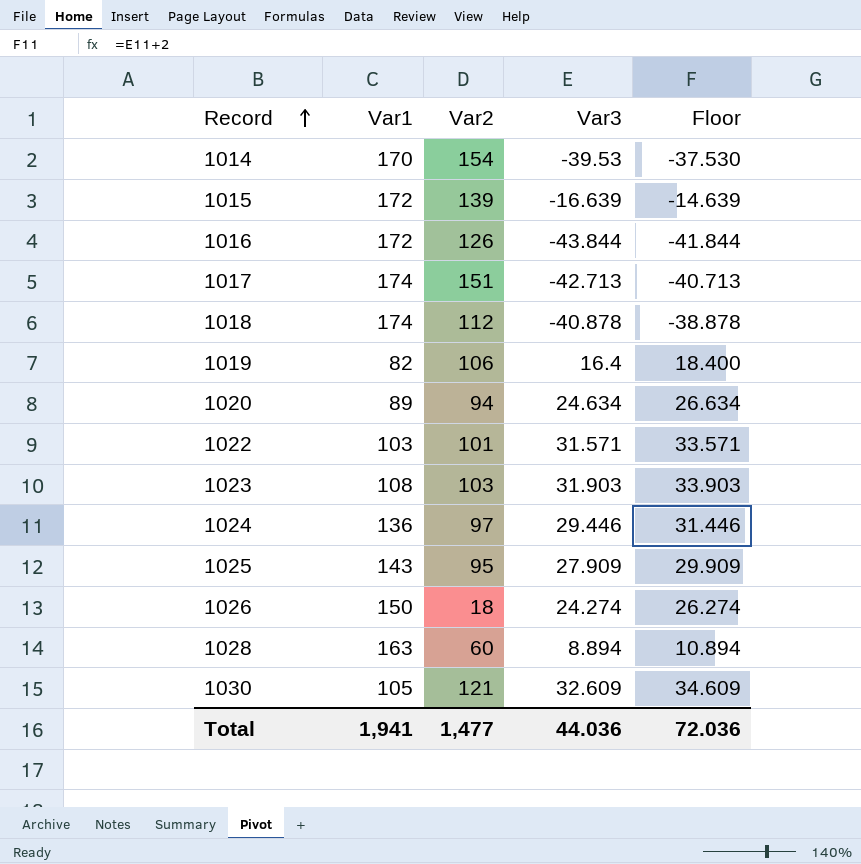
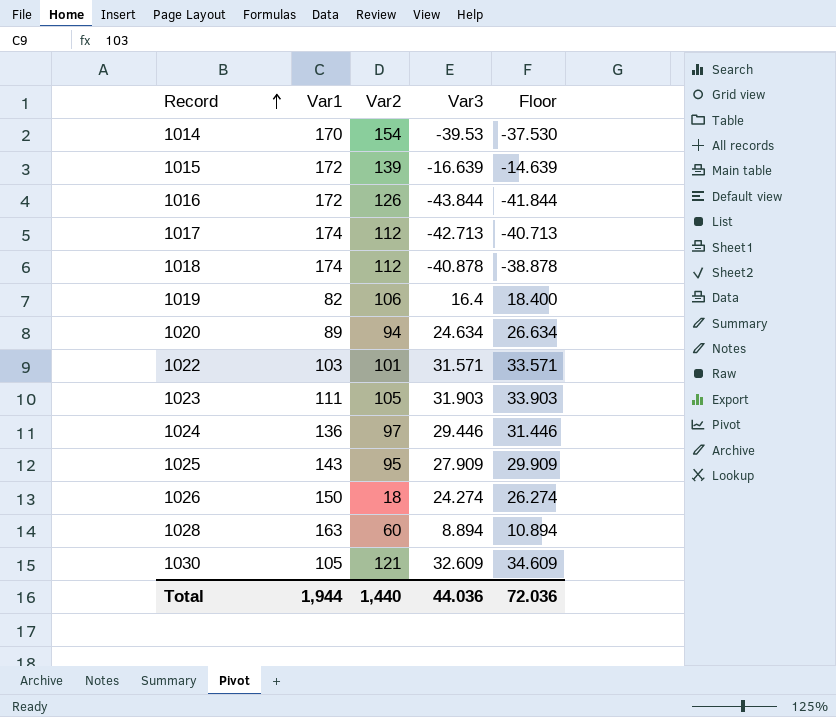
1017 | Var2: 151 -> 112
1023 | Var1: 108 -> 111
1023 | Var2: 103 -> 105
Total | Var1: 1,941 -> 1,944
Total | Var2: 1,477 -> 1,440

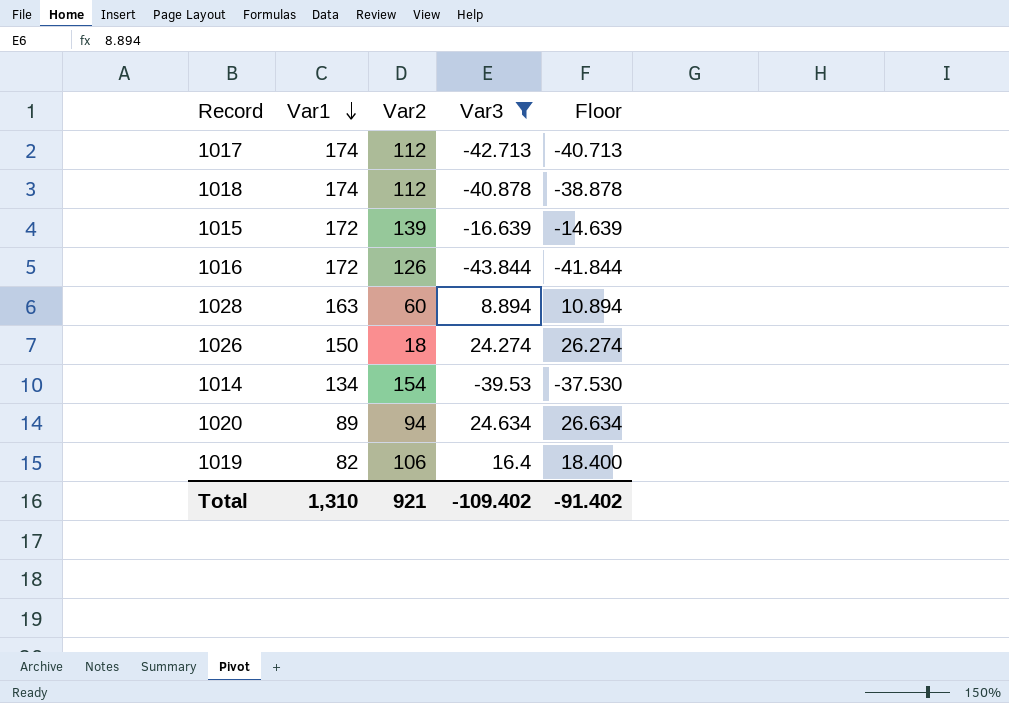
filter: none -> Var3 <= 24.634
row order: Record ascending -> Var1 descending
1014 | Var1: 170 -> 134
Total | Var1: 1,944 -> 1,310
Total | Var2: 1,440 -> 921
Total | Var3: 44.036 -> -109.402
Total | Floor: 72.036 -> -91.402

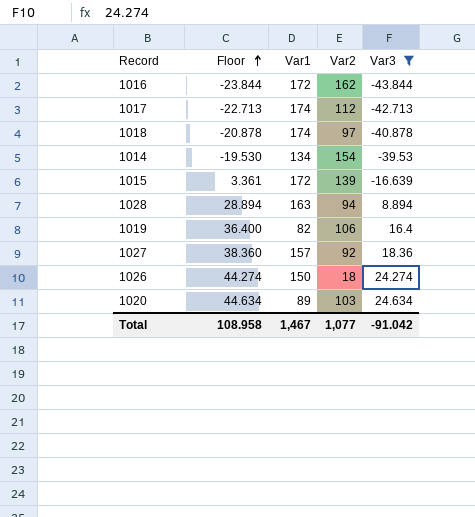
row order: Var1 descending -> Floor ascending
column Floor | formula: [Var3] + 2 -> [Var3] + 20
column Floor | position: 5 -> 2
1016 | Var2: 126 -> 162
1018 | Var2: 112 -> 97
1028 | Var2: 60 -> 94
row 1027: none -> 38.360 | 157 | 92 | 18.36
1020 | Var2: 94 -> 103
Total | Floor: -91.402 -> 108.958
Total | Var1: 1,310 -> 1,467
Total | Var2: 921 -> 1,077
Total | Var3: -109.402 -> -91.042

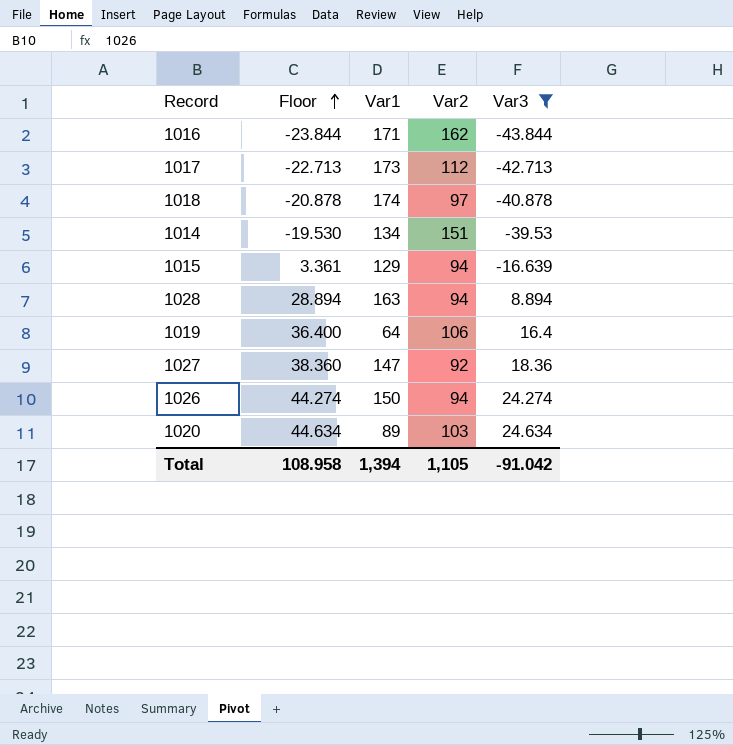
1016 | Var1: 172 -> 171
1017 | Var1: 174 -> 173
1014 | Var2: 154 -> 151
1015 | Var1: 172 -> 129
1015 | Var2: 139 -> 94
1019 | Var1: 82 -> 64
1027 | Var1: 157 -> 147
1026 | Var2: 18 -> 94
Total | Var1: 1,467 -> 1,394
Total | Var2: 1,077 -> 1,105

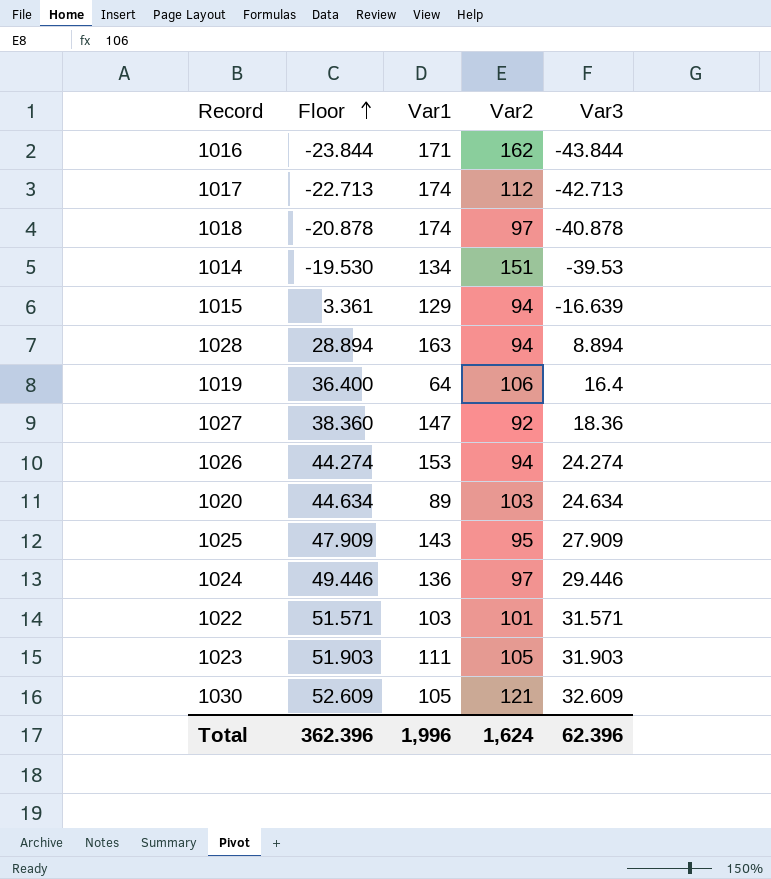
filter: Var3 <= 24.634 -> none
1017 | Var1: 173 -> 174
1026 | Var1: 150 -> 153
Total | Floor: 108.958 -> 362.396
Total | Var1: 1,394 -> 1,996
Total | Var2: 1,105 -> 1,624
Total | Var3: -91.042 -> 62.396

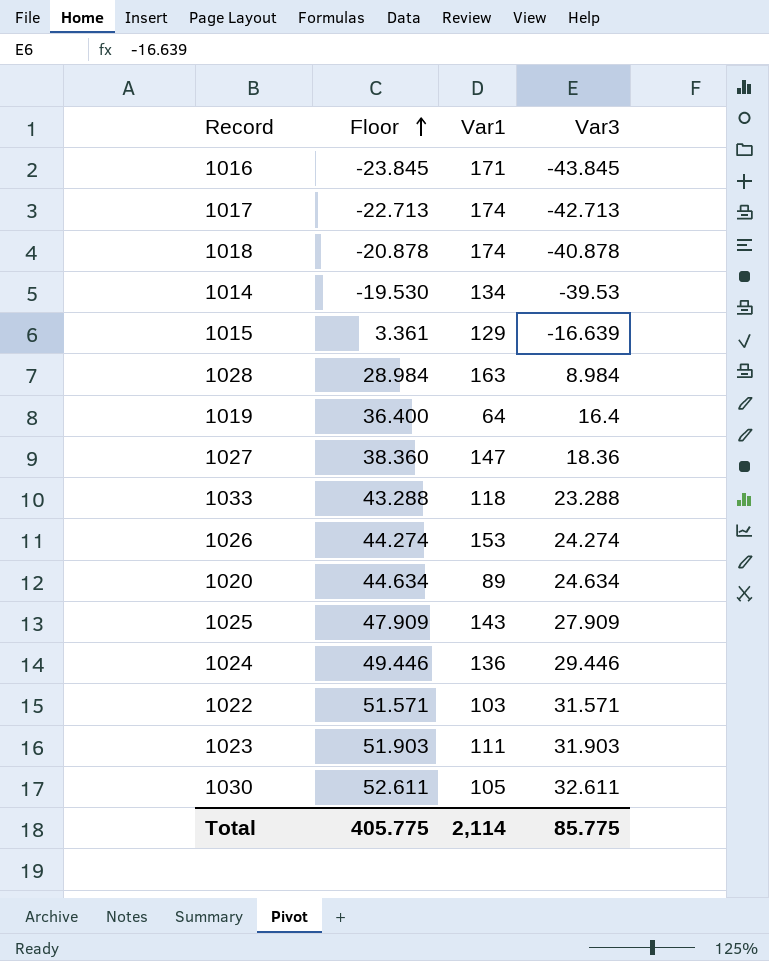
column Var2 | position: 4 -> none
1016 | Floor: -23.844 -> -23.845
1016 | Var3: -43.844 -> -43.845
1028 | Floor: 28.894 -> 28.984
1028 | Var3: 8.894 -> 8.984
row 1033: none -> 43.288 | 118 | 23.288
1030 | Floor: 52.609 -> 52.611
1030 | Var3: 32.609 -> 32.611
Total | Floor: 362.396 -> 405.775
Total | Var1: 1,996 -> 2,114
Total | Var3: 62.396 -> 85.775

